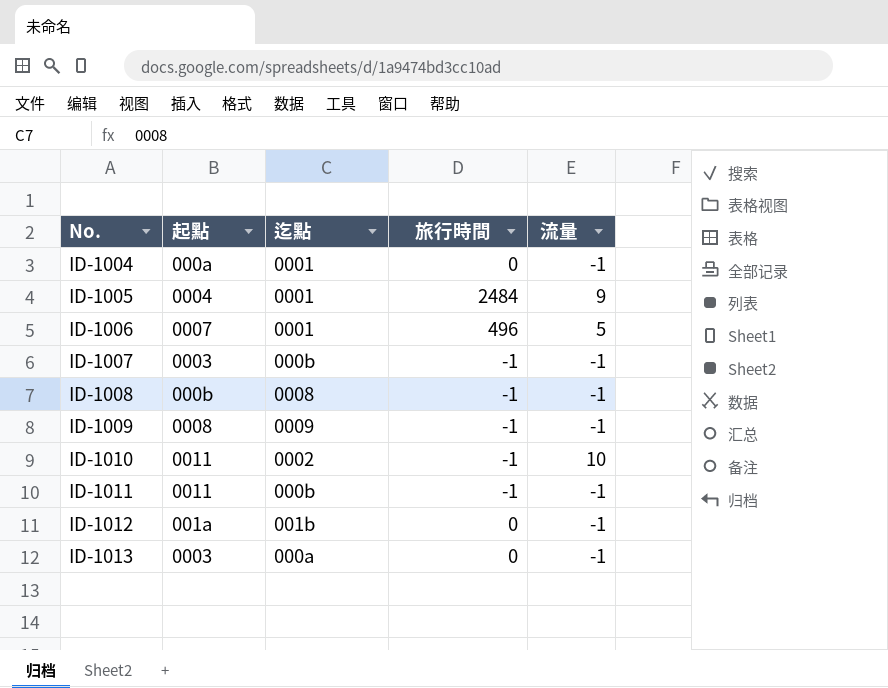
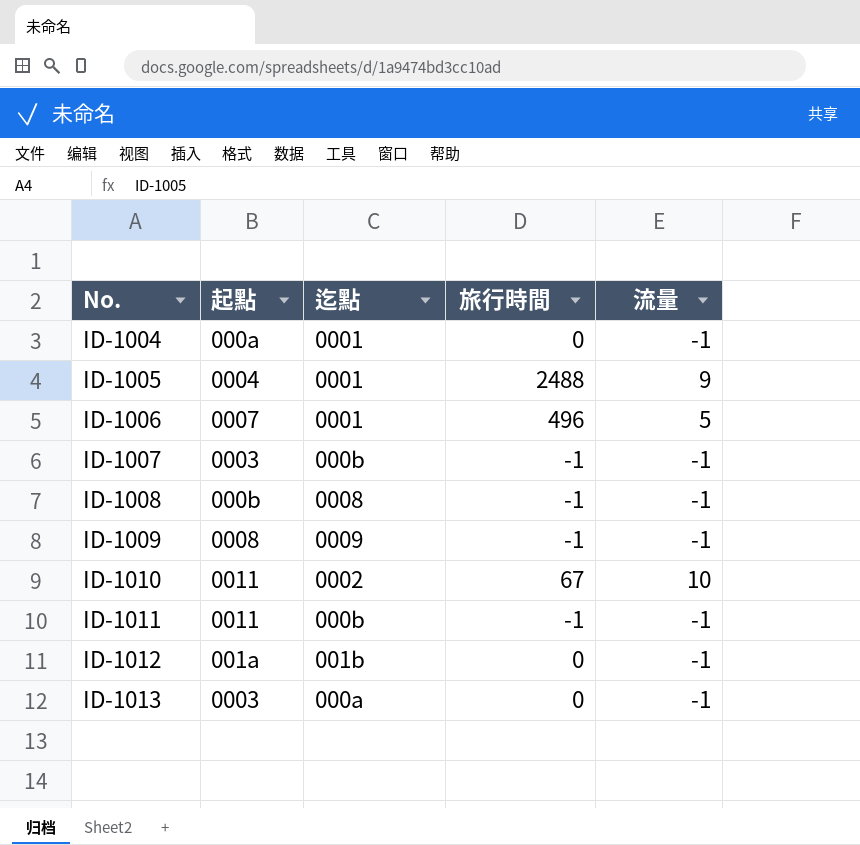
ID-1005 | 旅行時間: 2484 -> 2488
ID-1010 | 旅行時間: -1 -> 67

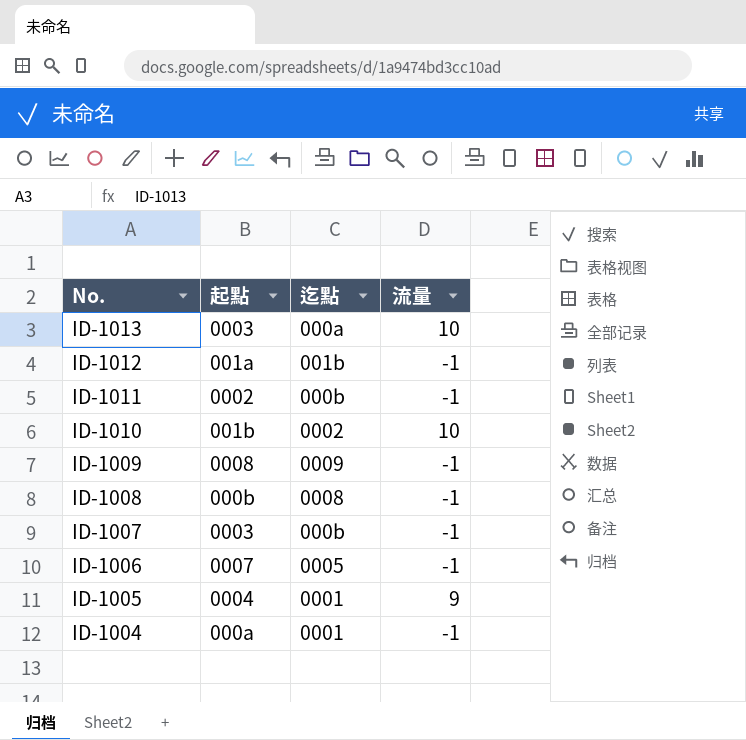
row order: No. ascending -> No. descending
column 旅行時間 | position: 4 -> none
ID-1013 | 流量: -1 -> 10
ID-1011 | 起點: 0011 -> 0002
ID-1010 | 起點: 0011 -> 001b
ID-1006 | 迄點: 0001 -> 0005
ID-1006 | 流量: 5 -> -1

